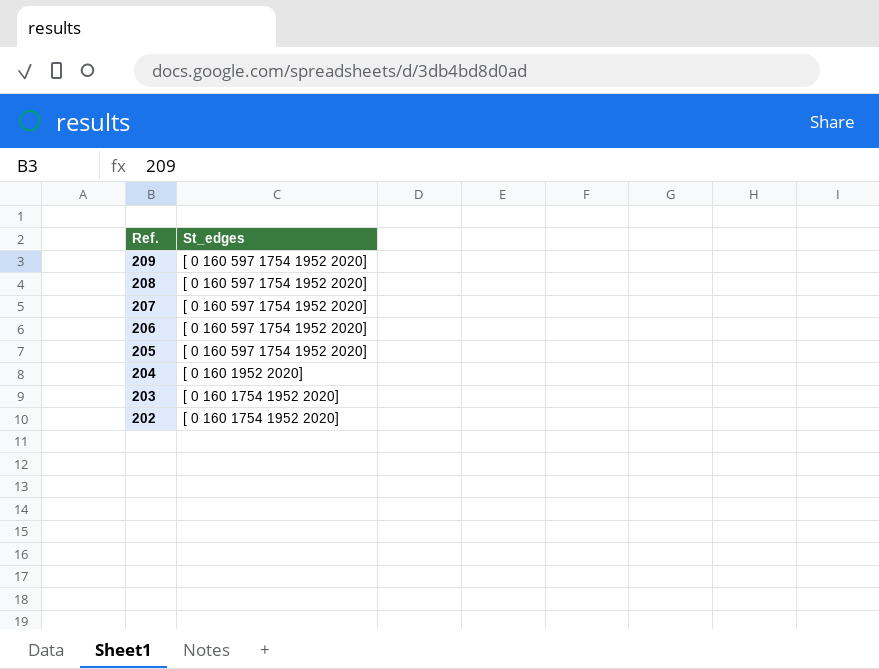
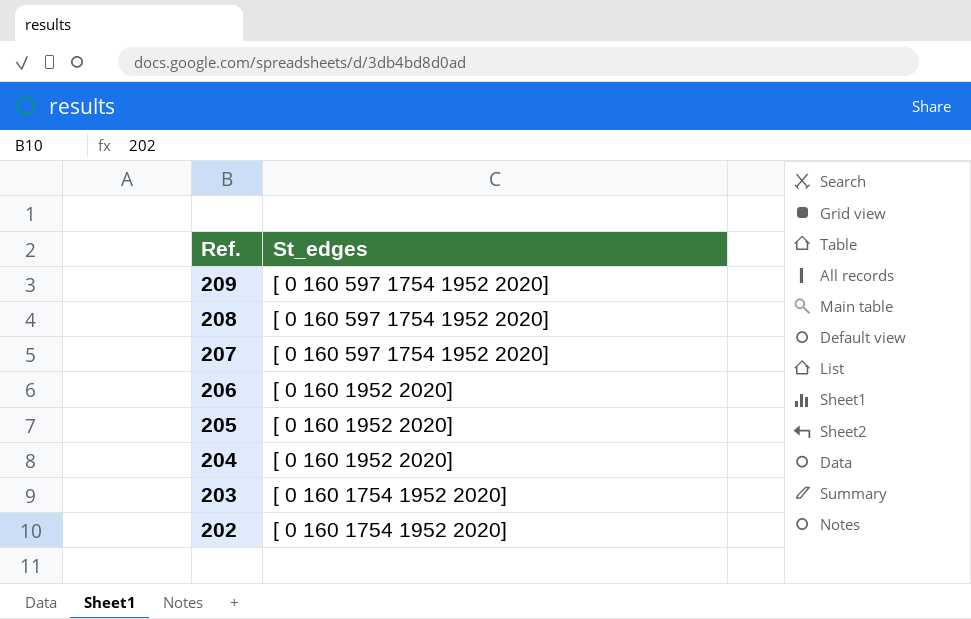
206 | St_edges: [ 0 160 597 1754 1952 2020] -> [ 0 160 1952 2020]
205 | St_edges: [ 0 160 597 1754 1952 2020] -> [ 0 160 1952 2020]

